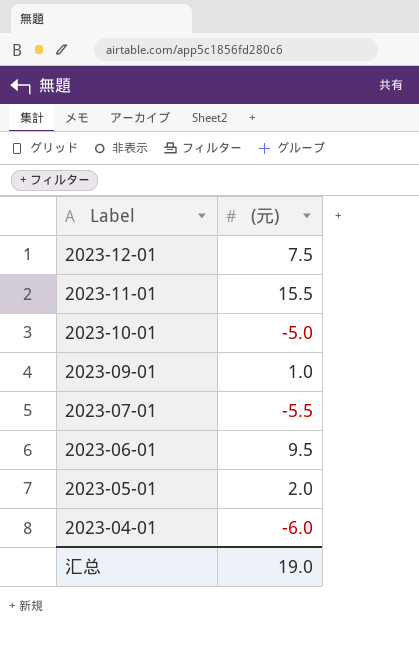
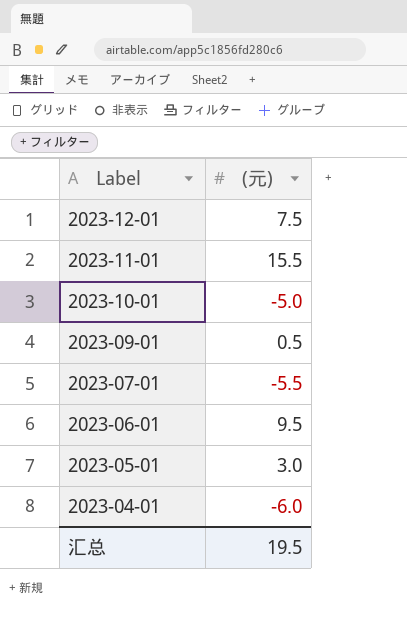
2023-09-01 | (元): 1.0 -> 0.5
2023-05-01 | (元): 2.0 -> 3.0
汇总 | (元): 19.0 -> 19.5

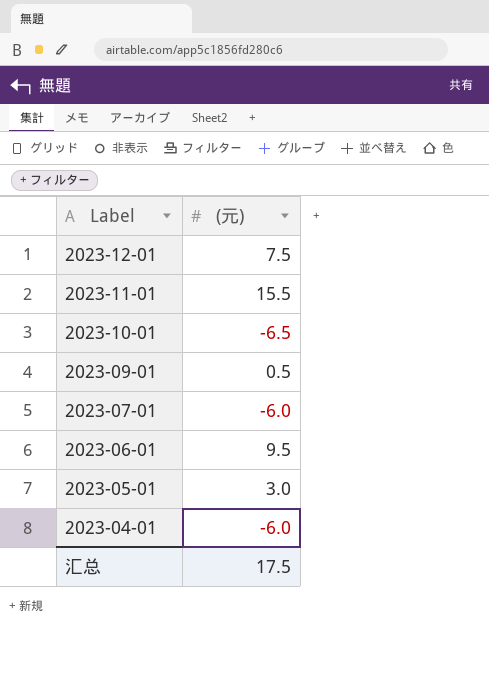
2023-10-01 | (元): -5.0 -> -6.5
2023-07-01 | (元): -5.5 -> -6.0
汇总 | (元): 19.5 -> 17.5

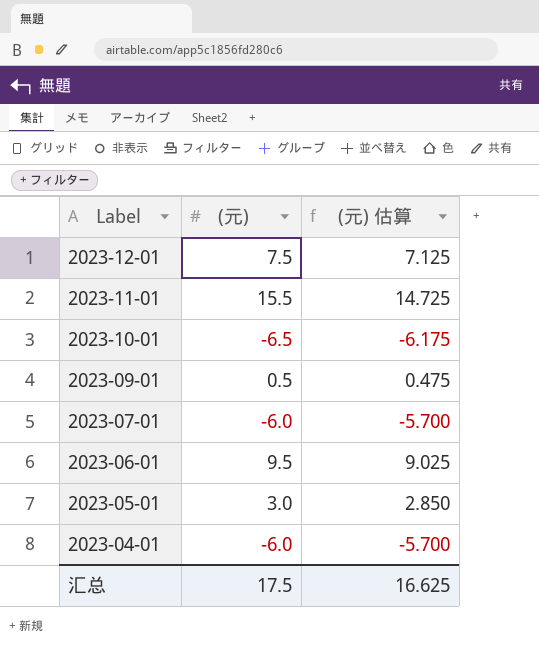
column (元) 估算 | formula: none -> [(元)] * 0.95

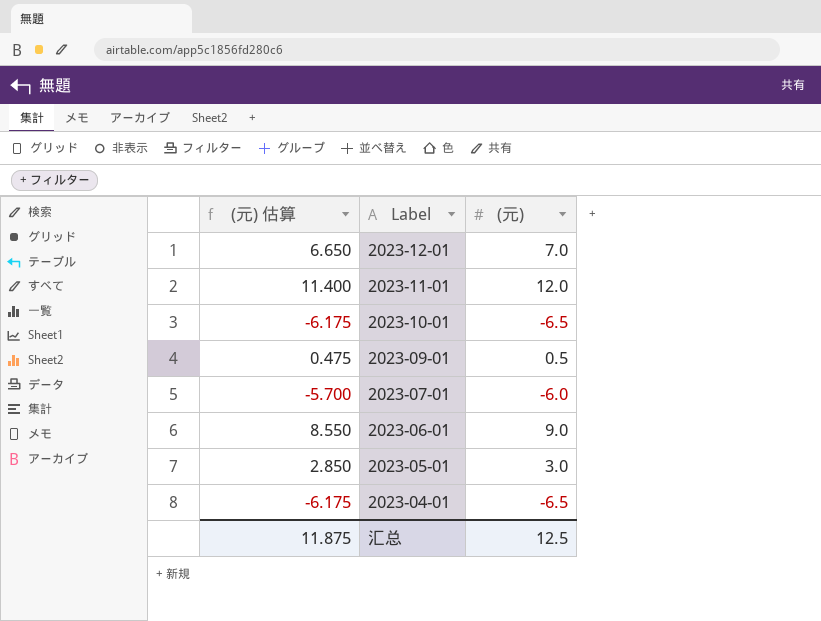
column (元) 估算 | position: 3 -> 1
2023-12-01 | (元) 估算: 7.125 -> 6.650
2023-12-01 | (元): 7.5 -> 7.0
2023-11-01 | (元) 估算: 14.725 -> 11.400
2023-11-01 | (元): 15.5 -> 12.0
2023-06-01 | (元) 估算: 9.025 -> 8.550
2023-06-01 | (元): 9.5 -> 9.0
2023-04-01 | (元) 估算: -5.700 -> -6.175
2023-04-01 | (元): -6.0 -> -6.5
汇总 | (元) 估算: 16.625 -> 11.875
汇总 | (元): 17.5 -> 12.5

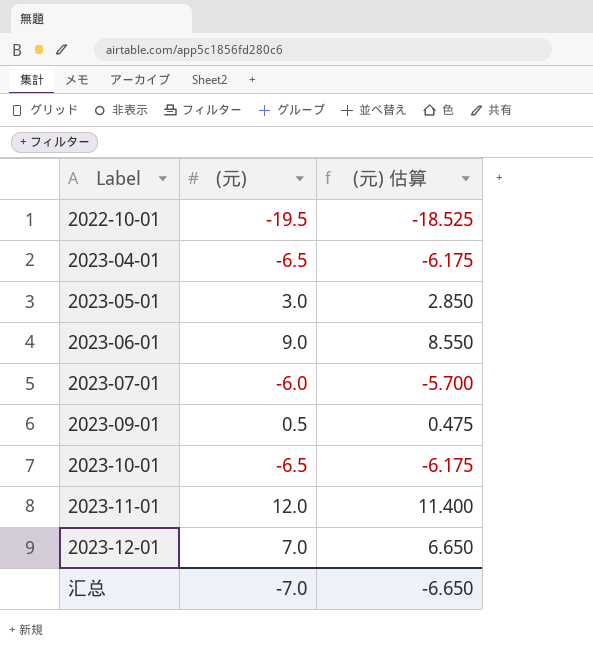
row order: Label descending -> Label ascending
column (元) 估算 | position: 1 -> 3
row 2022-10-01: none -> -19.5 | -18.525
汇总 | (元): 12.5 -> -7.0
汇总 | (元) 估算: 11.875 -> -6.650

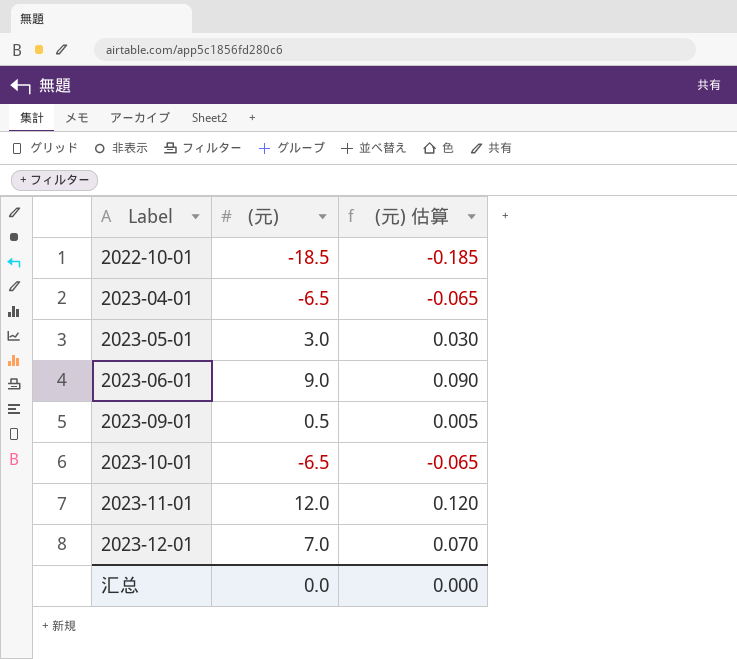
column (元) 估算 | formula: [(元)] * 0.95 -> [(元)] * 0.01
row 2023-07-01: -6.0 | -5.700 -> none
2022-10-01 | (元): -19.5 -> -18.5
汇总 | (元): -7.0 -> 0.0
汇总 | (元) 估算: -6.650 -> 0.000

